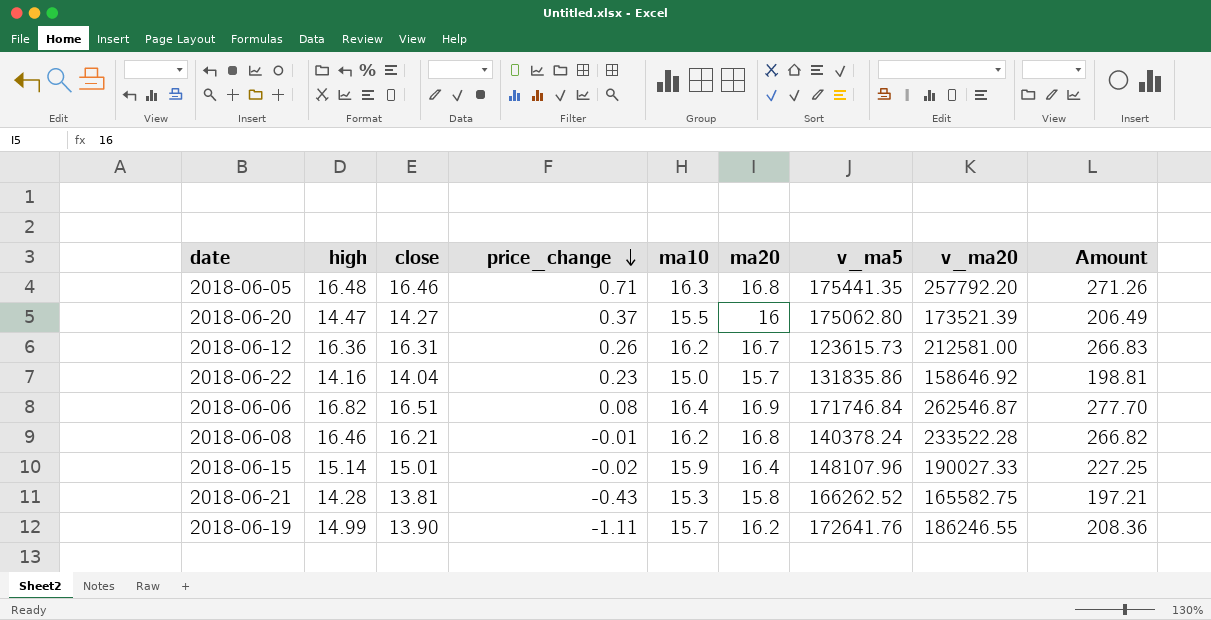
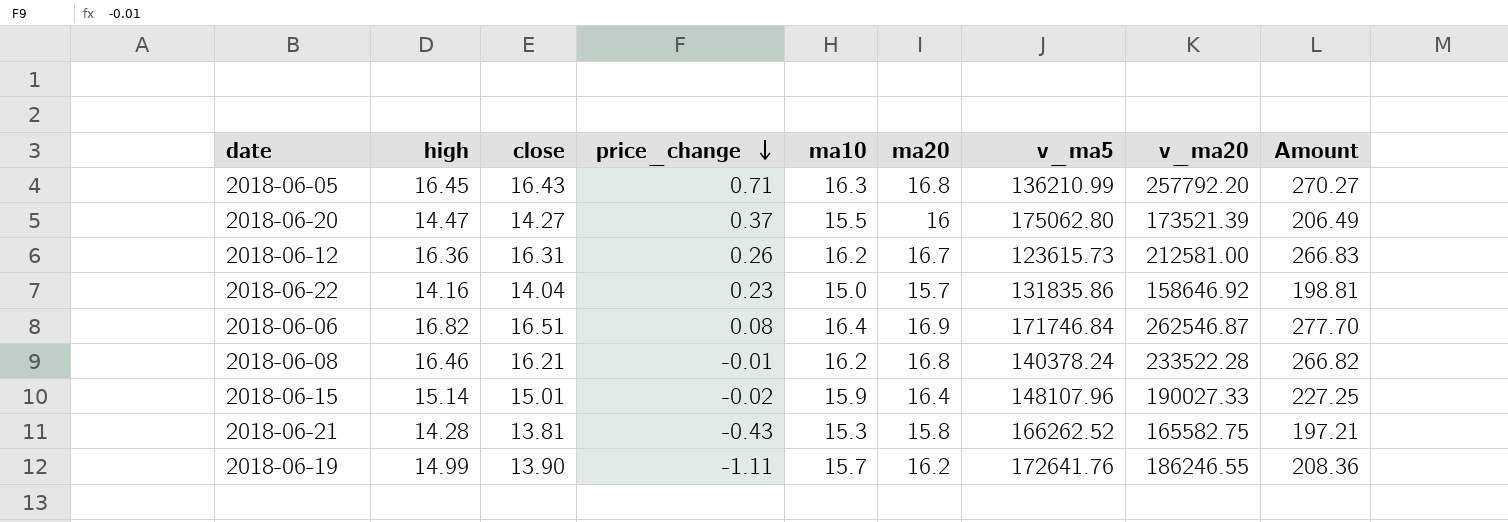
2018-06-05 | high: 16.48 -> 16.45
2018-06-05 | close: 16.46 -> 16.43
2018-06-05 | v_ma5: 175441.35 -> 136210.99
2018-06-05 | Amount: 271.26 -> 270.27

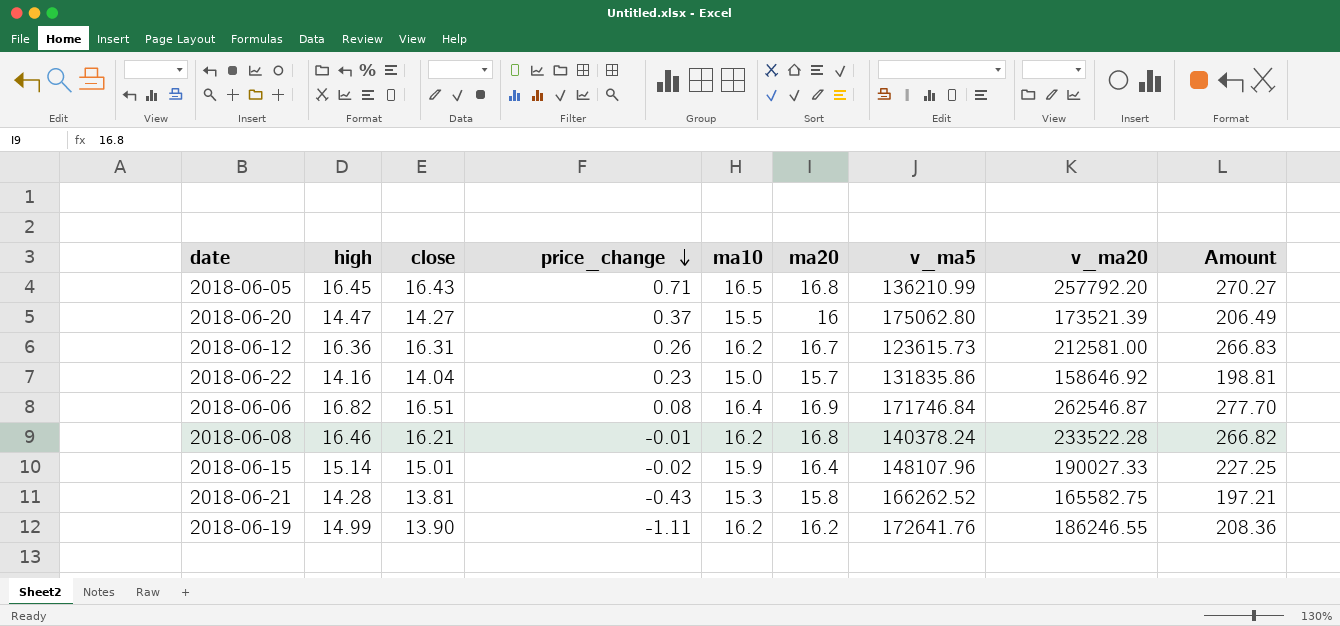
2018-06-05 | ma10: 16.3 -> 16.5
2018-06-19 | ma10: 15.7 -> 16.2

